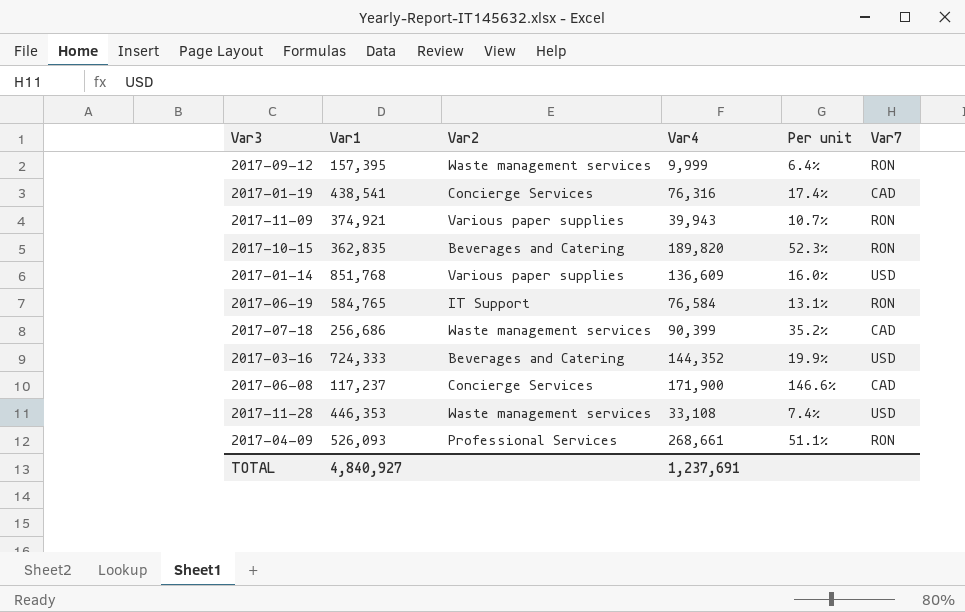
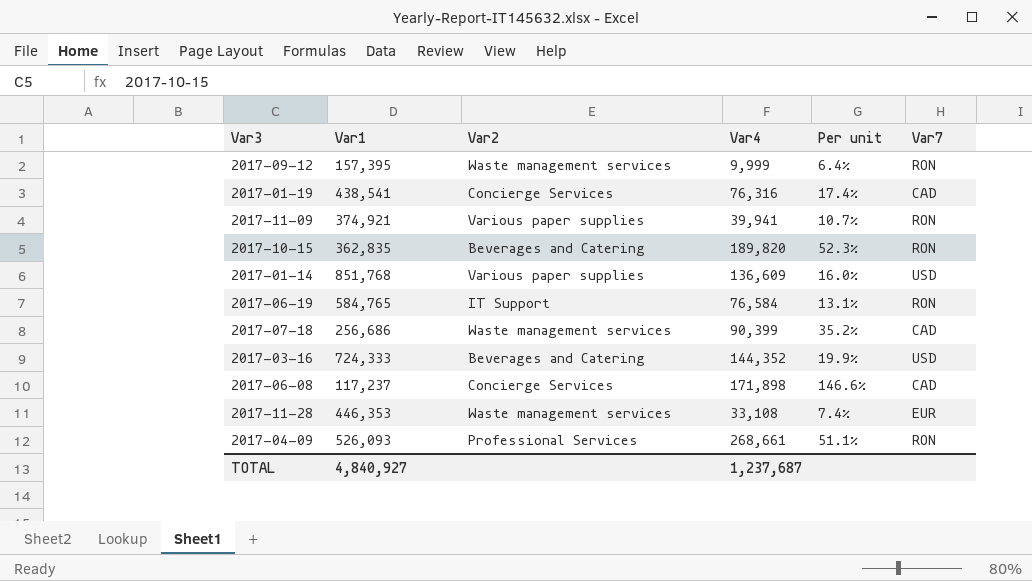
2017-11-09 | Var4: 39,943 -> 39,941
2017-06-08 | Var4: 171,900 -> 171,898
2017-11-28 | Var7: USD -> EUR
TOTAL | Var4: 1,237,691 -> 1,237,687

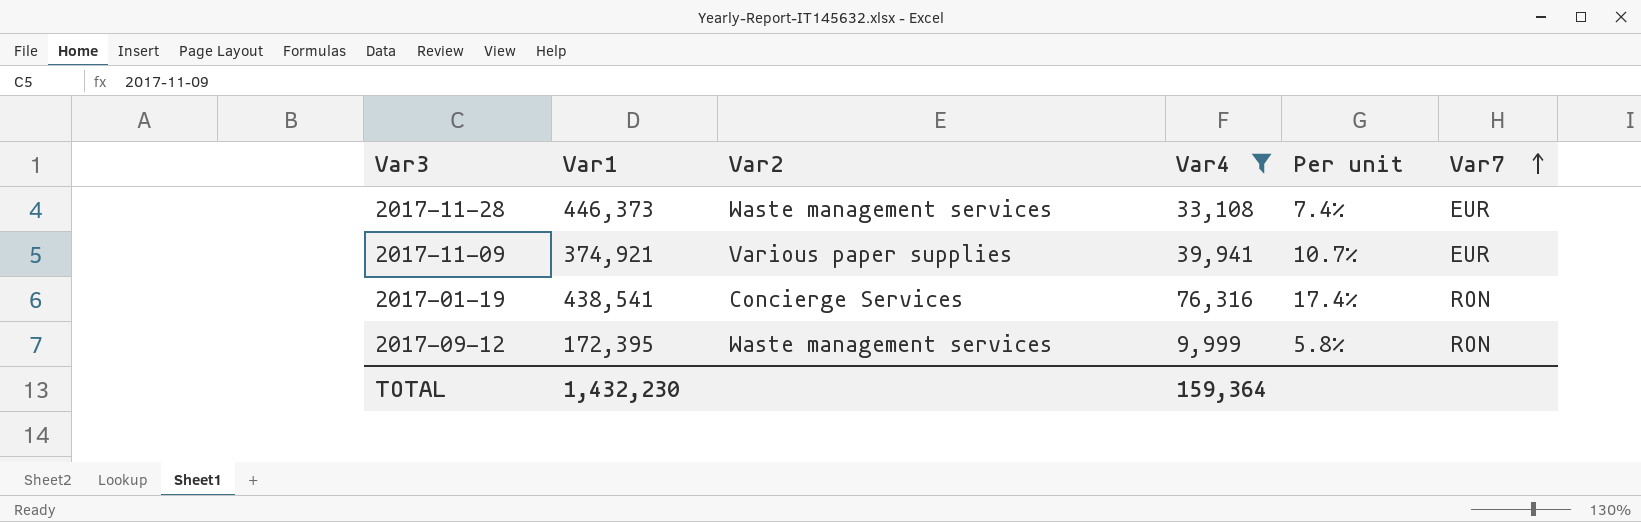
filter: none -> Var4 <= 76,316
row order: none -> Var7 ascending
2017-11-28 | Var1: 446,353 -> 446,373
2017-11-09 | Var7: RON -> EUR
2017-01-19 | Var7: CAD -> RON
2017-09-12 | Var1: 157,395 -> 172,395
2017-09-12 | Per unit: 6.4% -> 5.8%
TOTAL | Var1: 4,840,927 -> 1,432,230
TOTAL | Var4: 1,237,687 -> 159,364

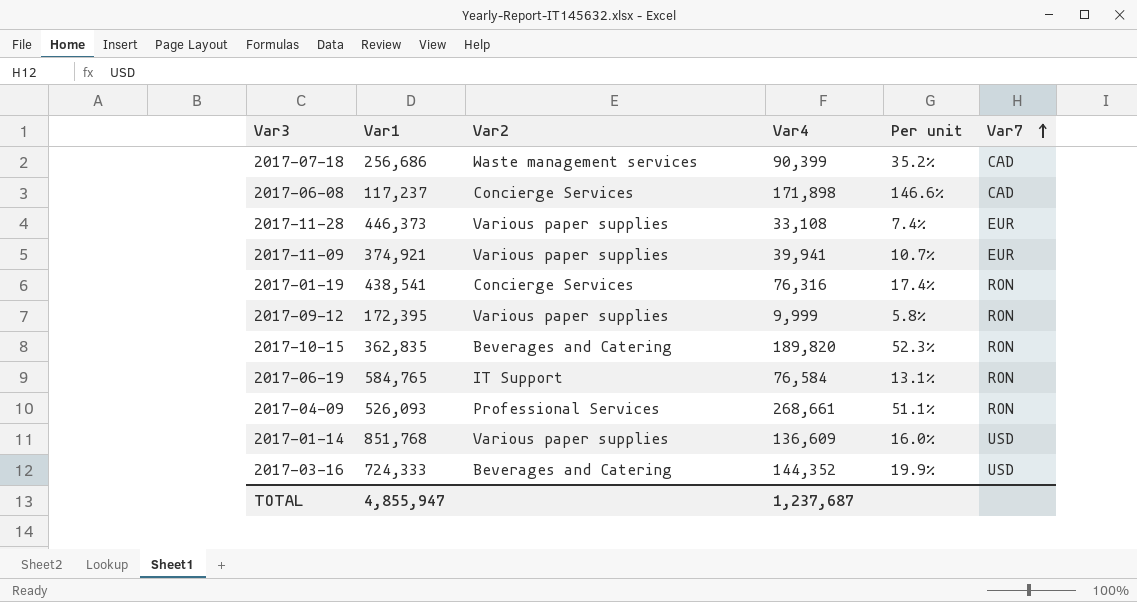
filter: Var4 <= 76,316 -> none
2017-11-28 | Var2: Waste management services -> Various paper supplies
2017-09-12 | Var2: Waste management services -> Various paper supplies
TOTAL | Var1: 1,432,230 -> 4,855,947
TOTAL | Var4: 159,364 -> 1,237,687

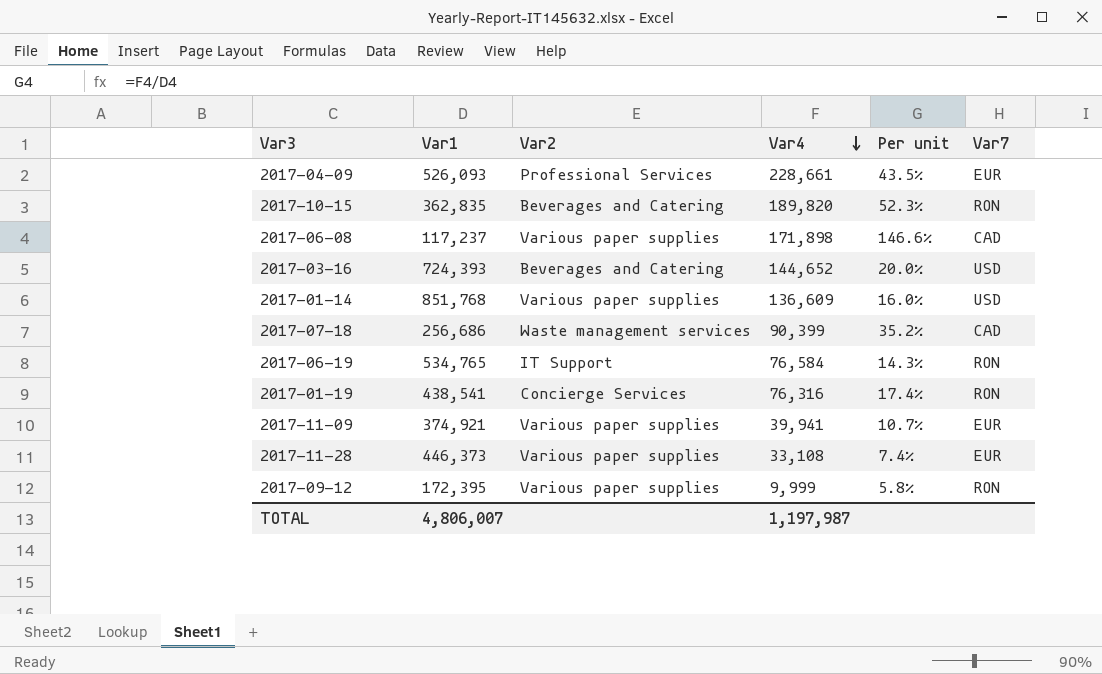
row order: Var7 ascending -> Var4 descending
2017-04-09 | Var4: 268,661 -> 228,661
2017-04-09 | Per unit: 51.1% -> 43.5%
2017-04-09 | Var7: RON -> EUR
2017-06-08 | Var2: Concierge Services -> Various paper supplies
2017-03-16 | Var1: 724,333 -> 724,393
2017-03-16 | Var4: 144,352 -> 144,652
2017-03-16 | Per unit: 19.9% -> 20.0%
2017-06-19 | Var1: 584,765 -> 534,765
2017-06-19 | Per unit: 13.1% -> 14.3%
TOTAL | Var1: 4,855,947 -> 4,806,007
TOTAL | Var4: 1,237,687 -> 1,197,987

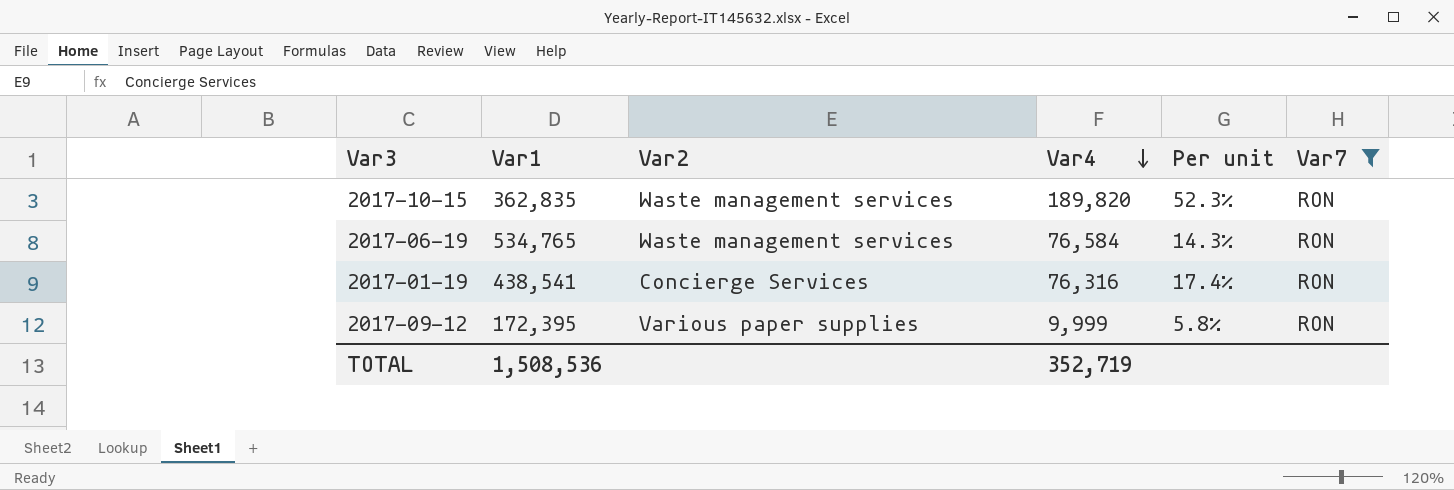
filter: none -> Var7 = RON
2017-10-15 | Var2: Beverages and Catering -> Waste management services
2017-06-19 | Var2: IT Support -> Waste management services
TOTAL | Var1: 4,806,007 -> 1,508,536
TOTAL | Var4: 1,197,987 -> 352,719

